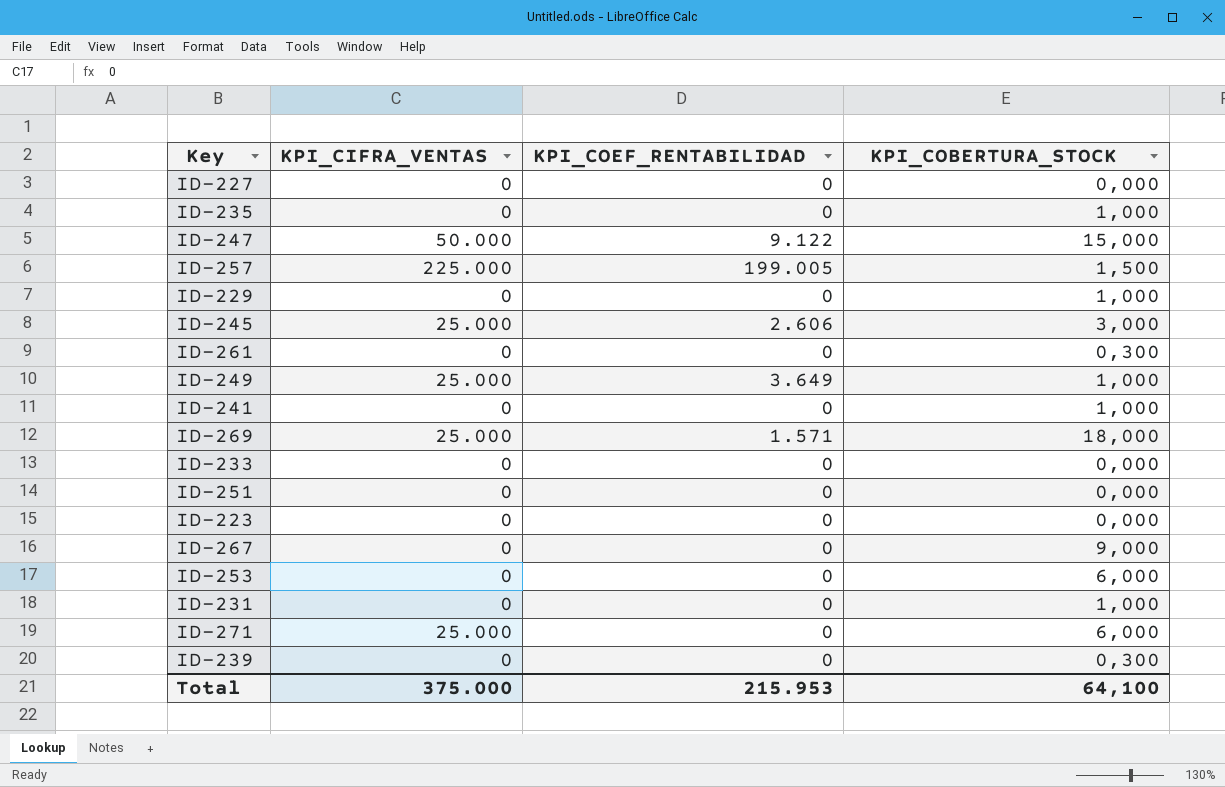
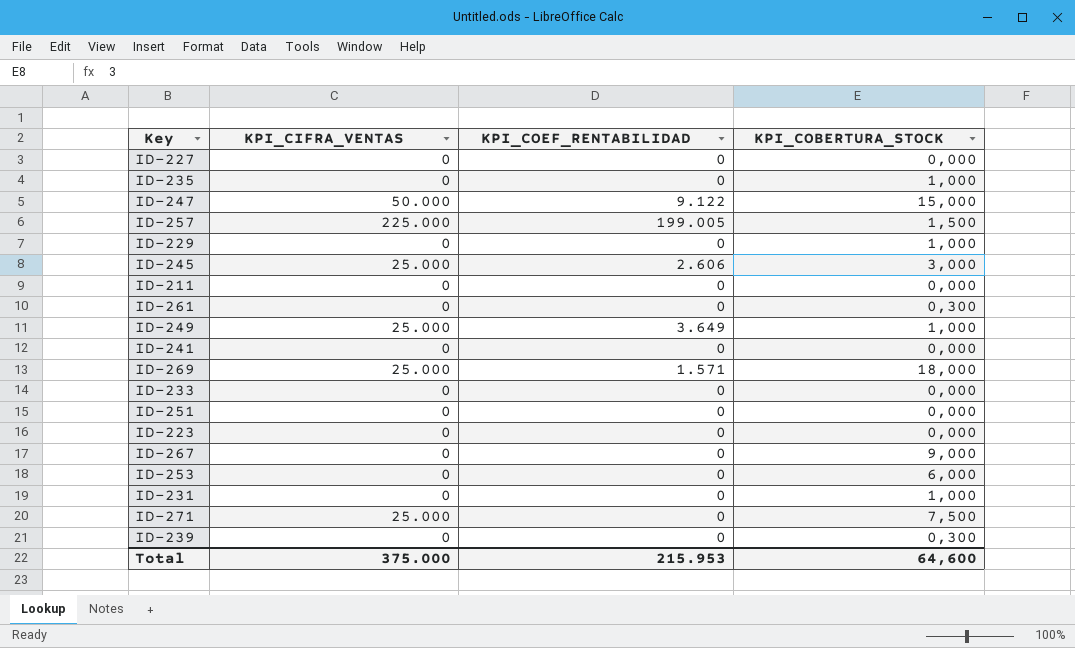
row ID-211: none -> 0 | 0 | 0,000
ID-241 | KPI_COBERTURA_STOCK: 1,000 -> 0,000
ID-271 | KPI_COBERTURA_STOCK: 6,000 -> 7,500
Total | KPI_COBERTURA_STOCK: 64,100 -> 64,600

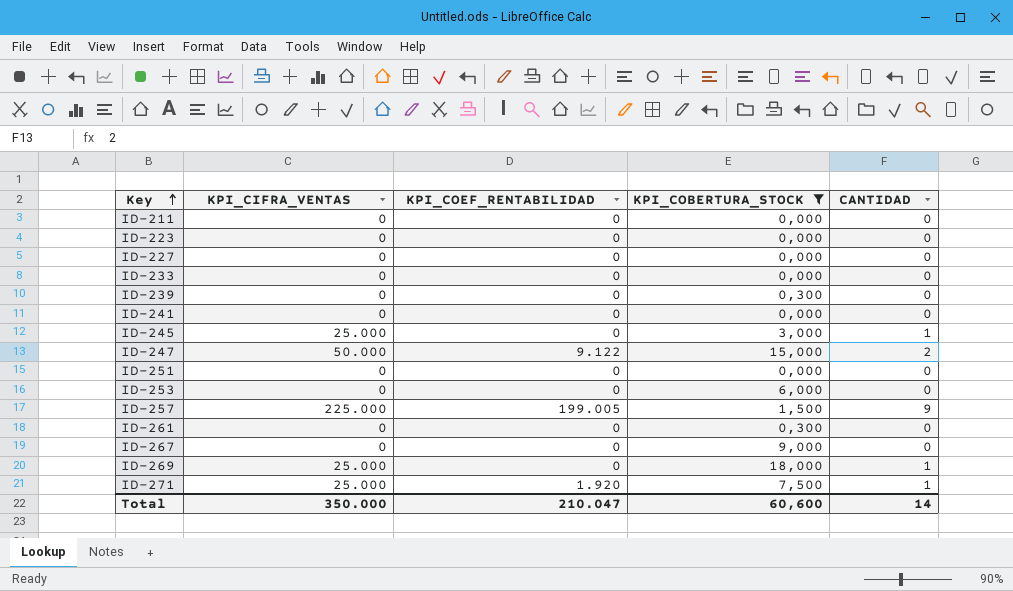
filter: none -> KPI_COBERTURA_STOCK != 1,000
row order: none -> Key ascending
column CANTIDAD | position: none -> 5
ID-245 | KPI_COEF_RENTABILIDAD: 2.606 -> 0
ID-269 | KPI_COEF_RENTABILIDAD: 1.571 -> 0
ID-271 | KPI_COEF_RENTABILIDAD: 0 -> 1.920
Total | KPI_CIFRA_VENTAS: 375.000 -> 350.000
Total | KPI_COEF_RENTABILIDAD: 215.953 -> 210.047
Total | KPI_COBERTURA_STOCK: 64,600 -> 60,600

